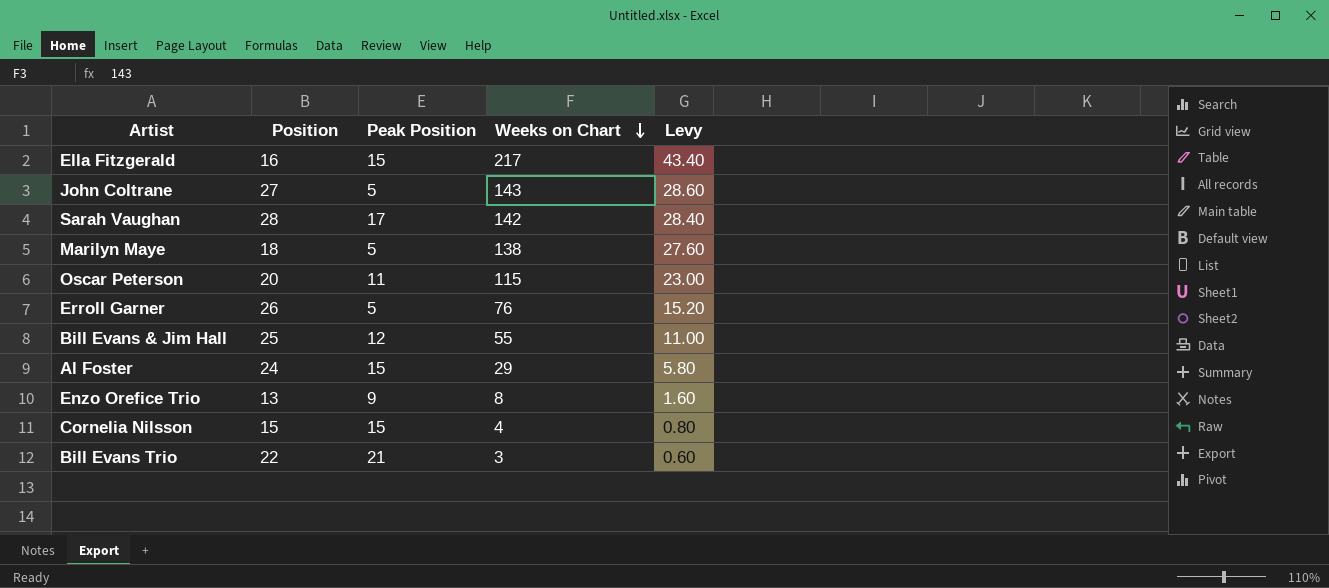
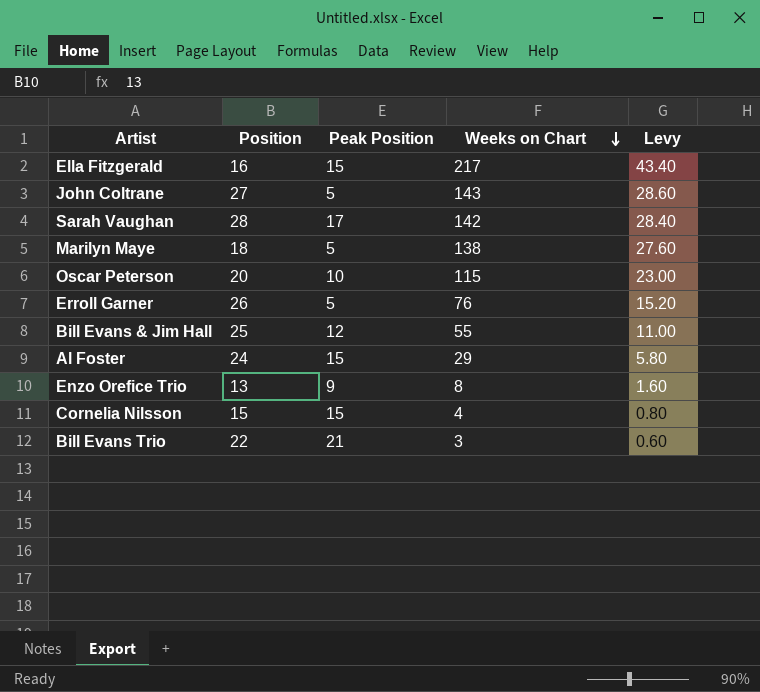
Oscar Peterson | Peak Position: 11 -> 10

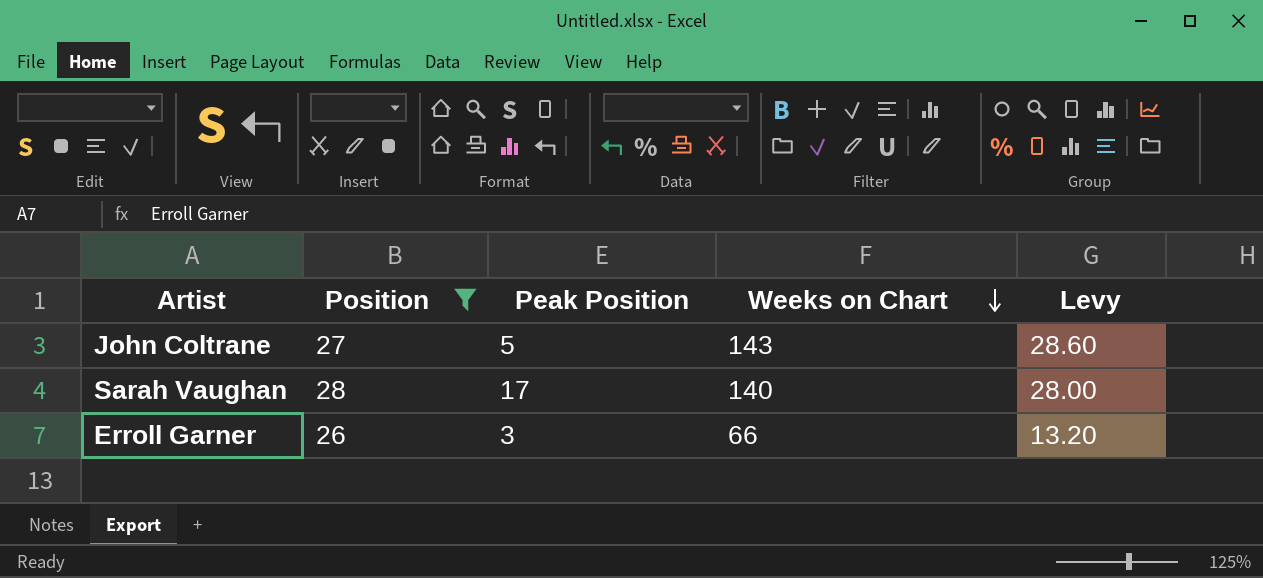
filter: none -> Position >= 26
Sarah Vaughan | Weeks on Chart: 142 -> 140
Sarah Vaughan | Levy: 28.40 -> 28.00
Erroll Garner | Peak Position: 5 -> 3
Erroll Garner | Weeks on Chart: 76 -> 66
Erroll Garner | Levy: 15.20 -> 13.20

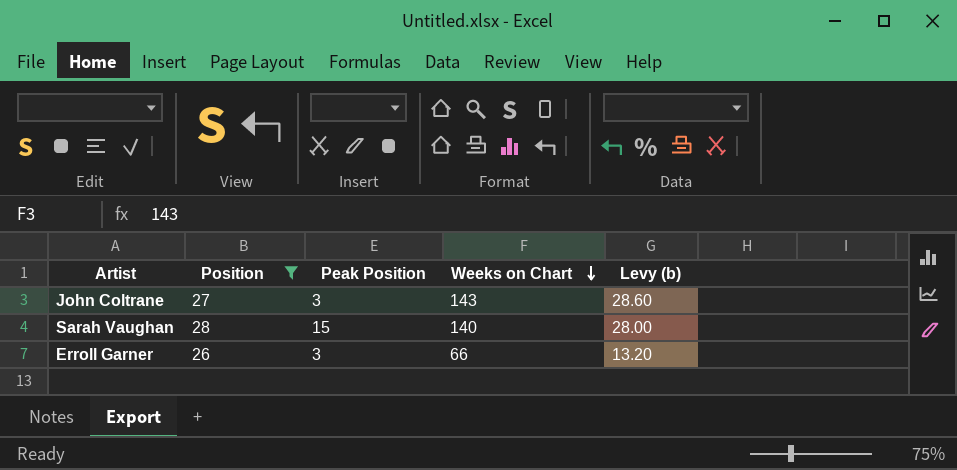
column name: Levy -> Levy (b)
John Coltrane | Peak Position: 5 -> 3
Sarah Vaughan | Peak Position: 17 -> 15

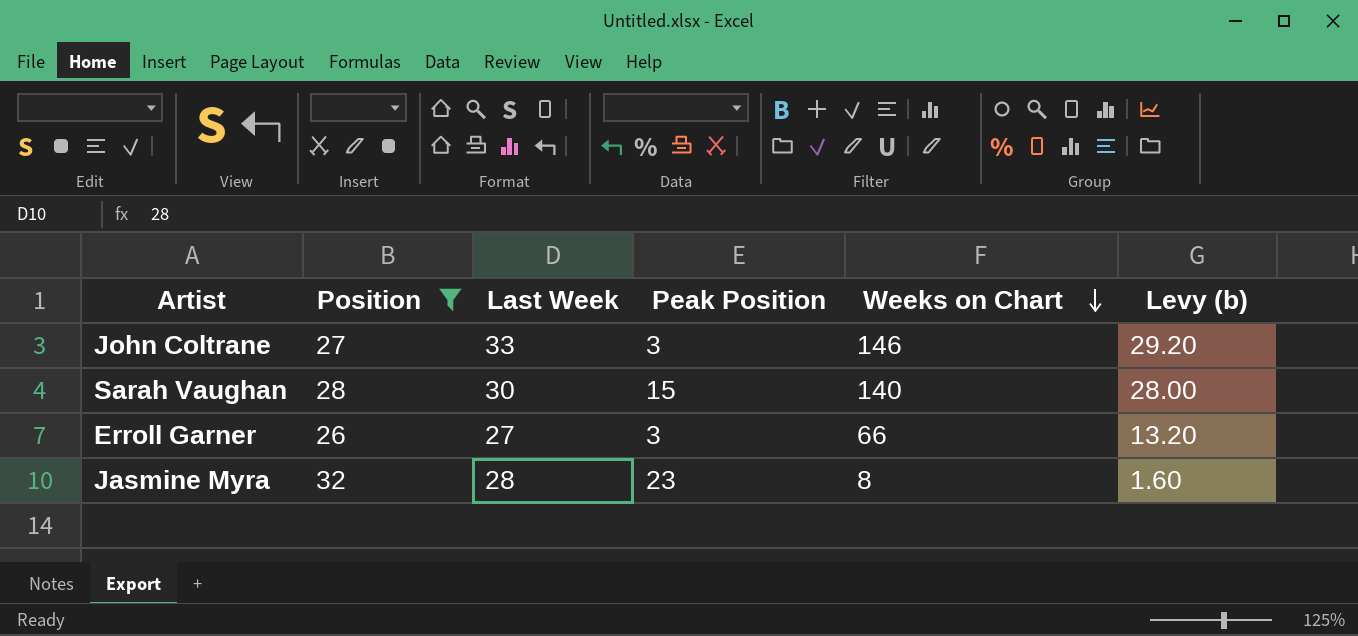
column Last Week | position: none -> 3
John Coltrane | Weeks on Chart: 143 -> 146
John Coltrane | Levy (b): 28.60 -> 29.20
row Jasmine Myra: none -> 32 | 28 | 23 | 8 | 1.60

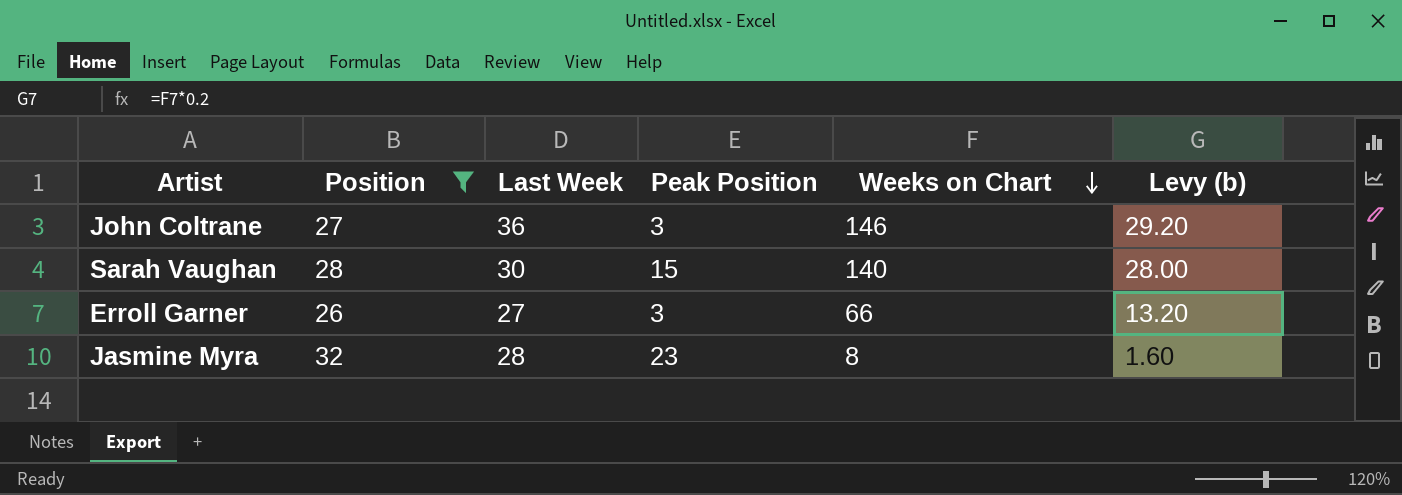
John Coltrane | Last Week: 33 -> 36

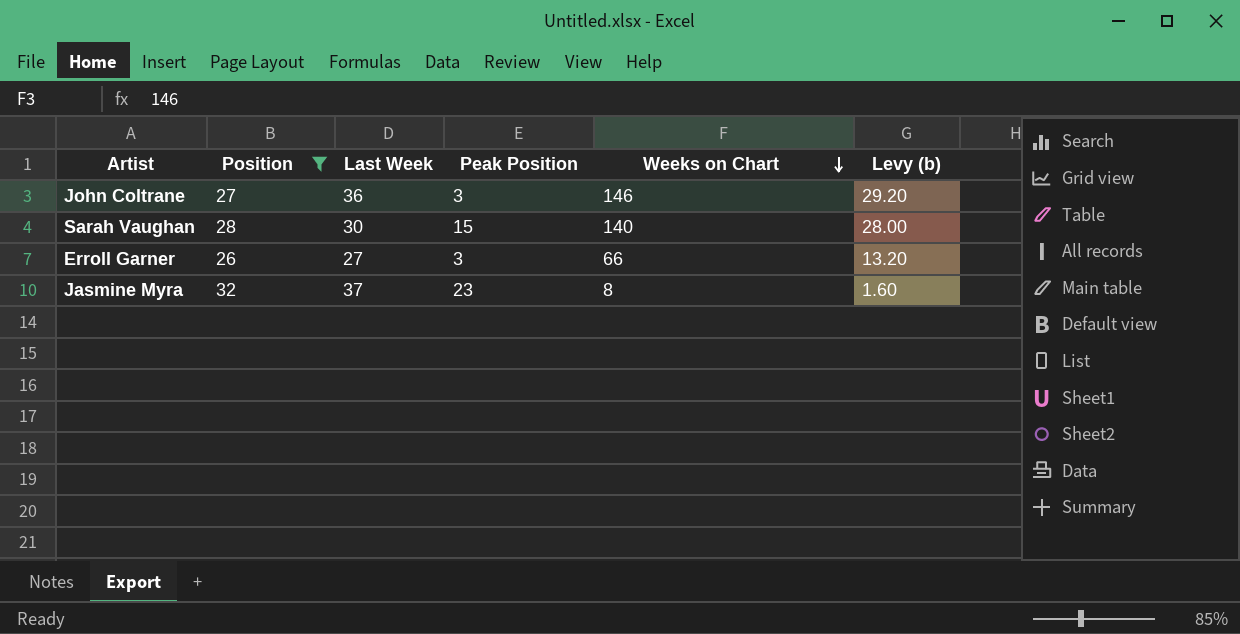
Jasmine Myra | Last Week: 28 -> 37

